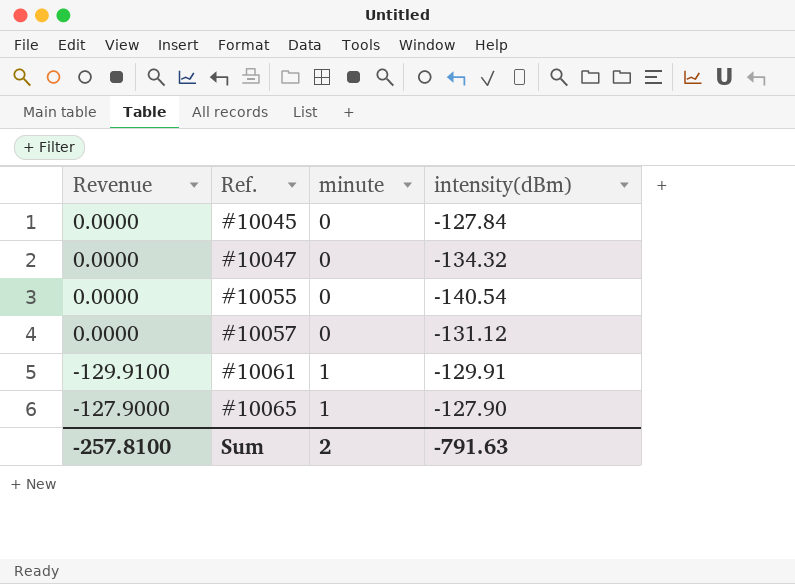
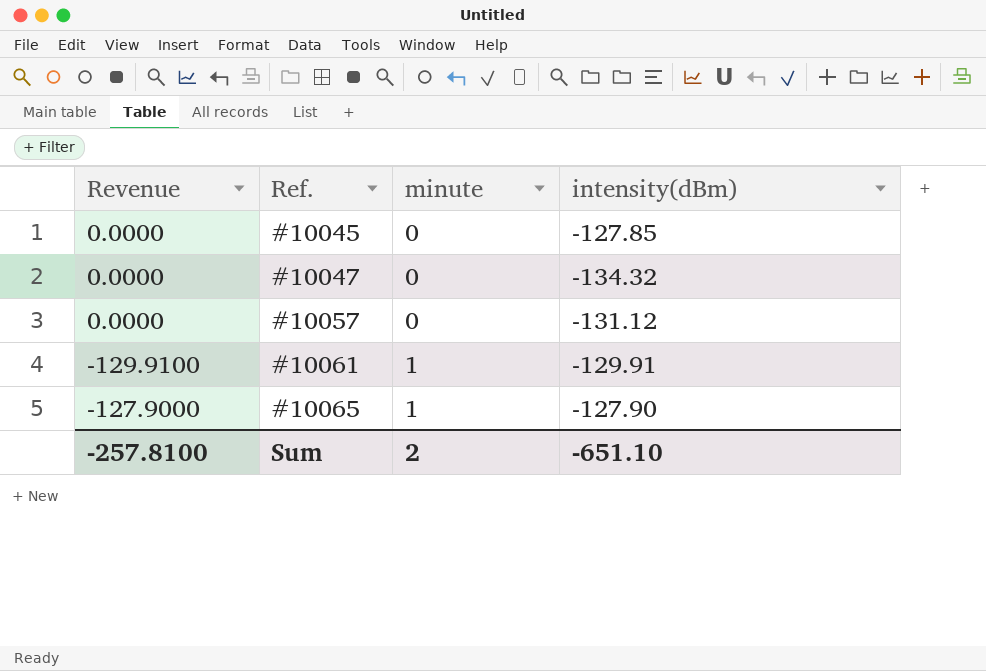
row #10055: 0.0000 | 0 | -140.54 -> none
#10045 | intensity(dBm): -127.84 -> -127.85
Sum | intensity(dBm): -791.63 -> -651.10

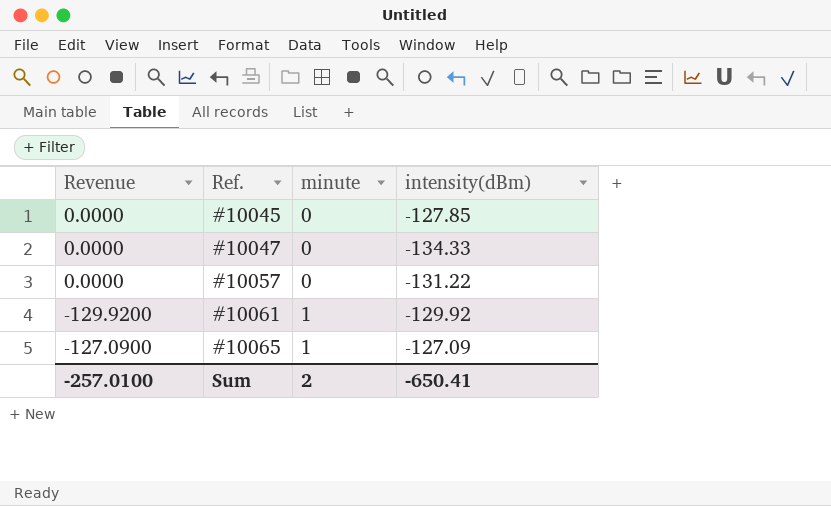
#10047 | intensity(dBm): -134.32 -> -134.33
#10057 | intensity(dBm): -131.12 -> -131.22
#10061 | Revenue: -129.9100 -> -129.9200
#10061 | intensity(dBm): -129.91 -> -129.92
#10065 | Revenue: -127.9000 -> -127.0900
#10065 | intensity(dBm): -127.90 -> -127.09
Sum | Revenue: -257.8100 -> -257.0100
Sum | intensity(dBm): -651.10 -> -650.41

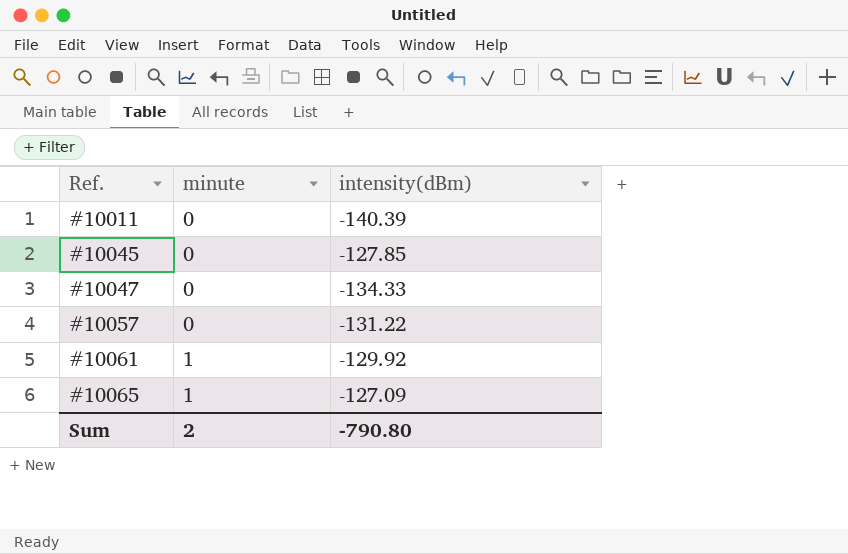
column Revenue | formula: [minute] * [intensity(dBm)] -> none
row #10011: none -> 0 | -140.39
Sum | intensity(dBm): -650.41 -> -790.80

